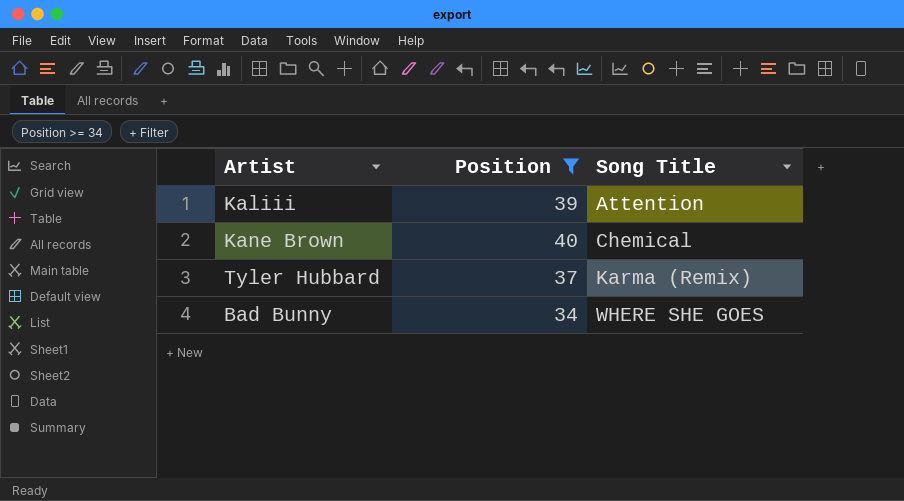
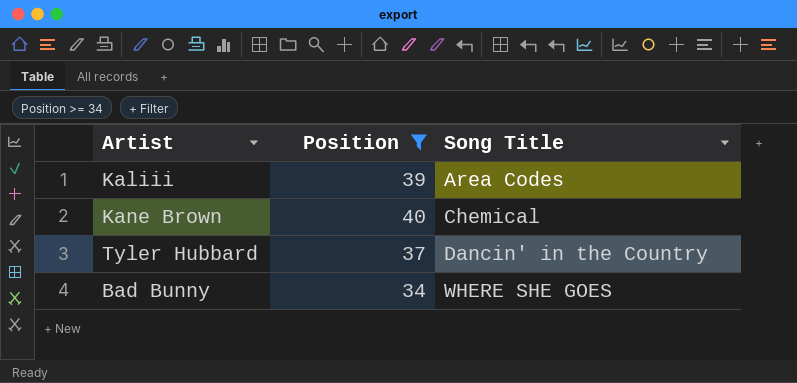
Kaliii | Song Title: Attention -> Area Codes
Tyler Hubbard | Song Title: Karma (Remix) -> Dancin' in the Country

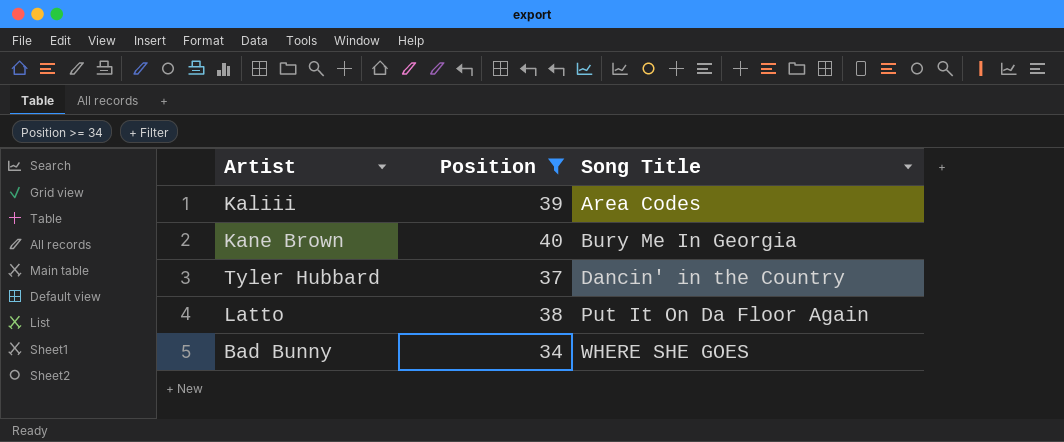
Kane Brown | Song Title: Chemical -> Bury Me In Georgia
row Latto: none -> 38 | Put It On Da Floor Again

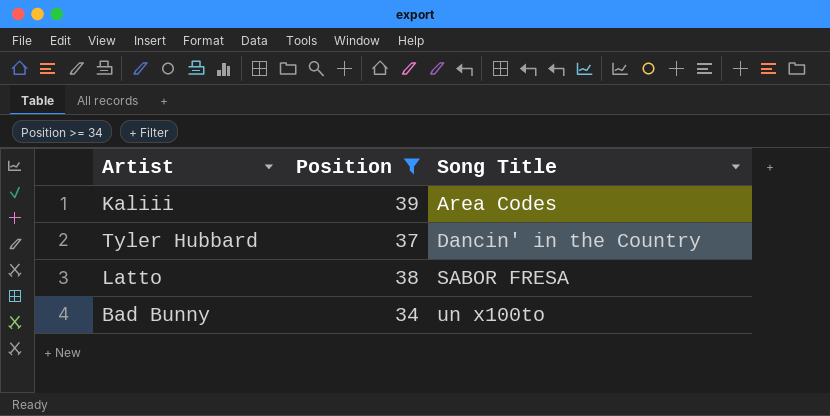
row Kane Brown: 40 | Bury Me In Georgia -> none
Latto | Song Title: Put It On Da Floor Again -> SABOR FRESA
Bad Bunny | Song Title: WHERE SHE GOES -> un x100to

